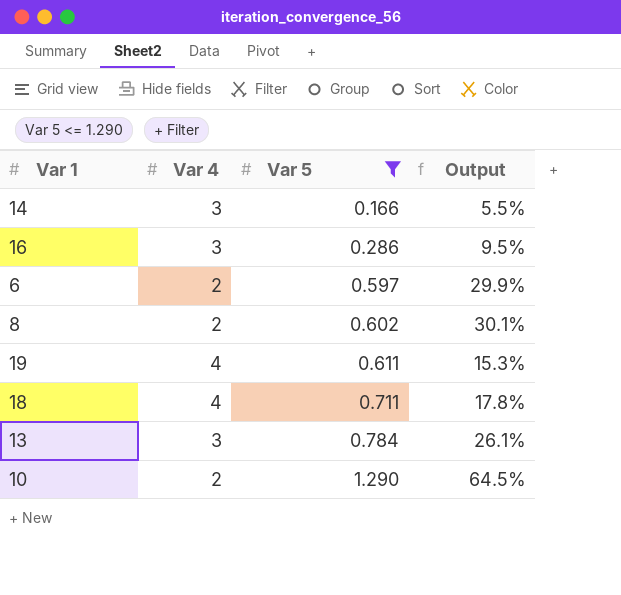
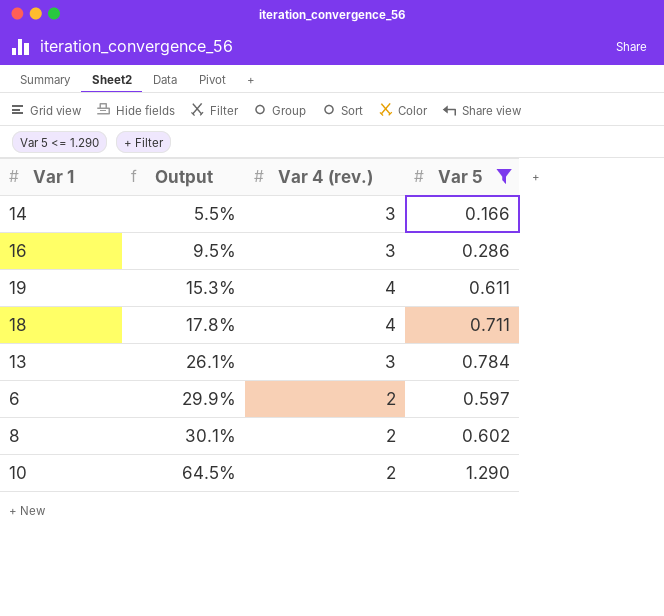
row order: Var 5 ascending -> Output ascending
column Output | position: 4 -> 2
column name: Var 4 -> Var 4 (rev.)

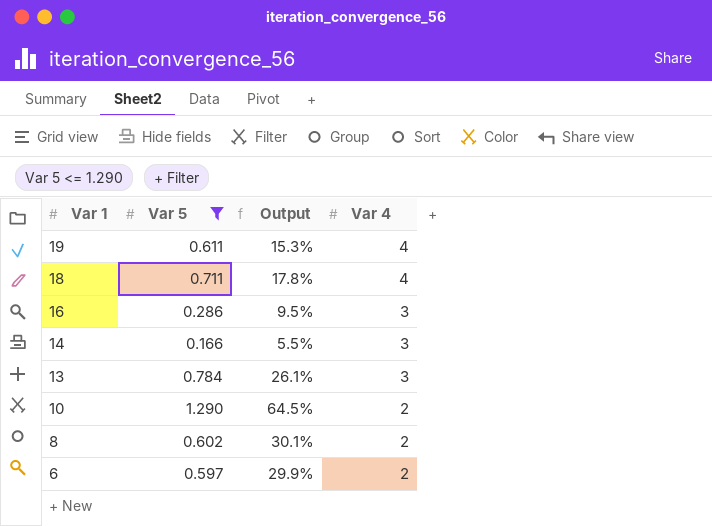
row order: Output ascending -> Var 1 descending
column Var 5 | position: 4 -> 2
column name: Var 4 (rev.) -> Var 4

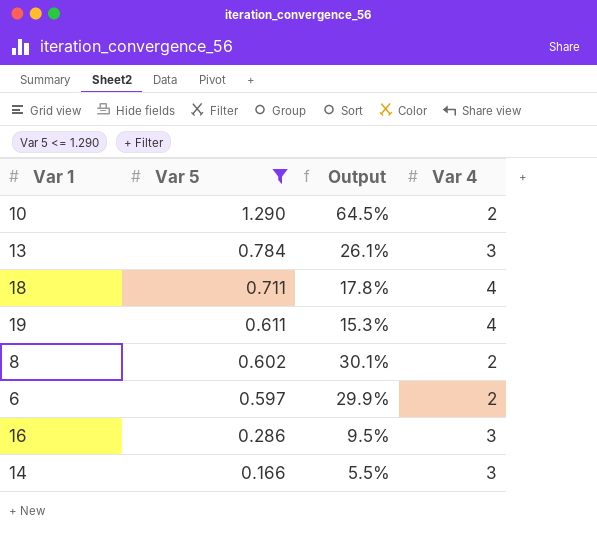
row order: Var 1 descending -> Var 5 descending

